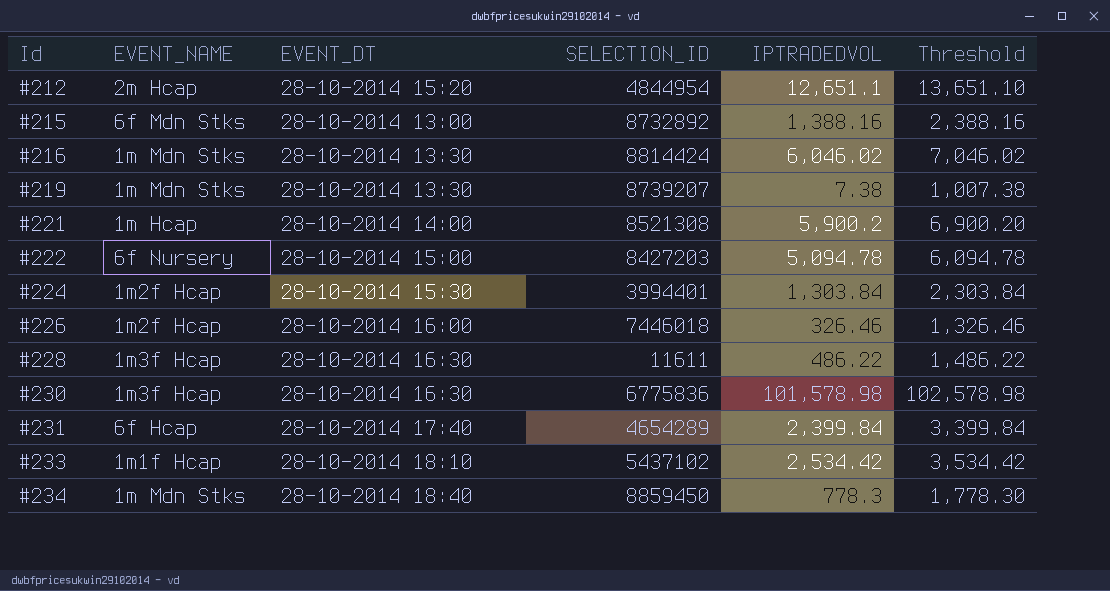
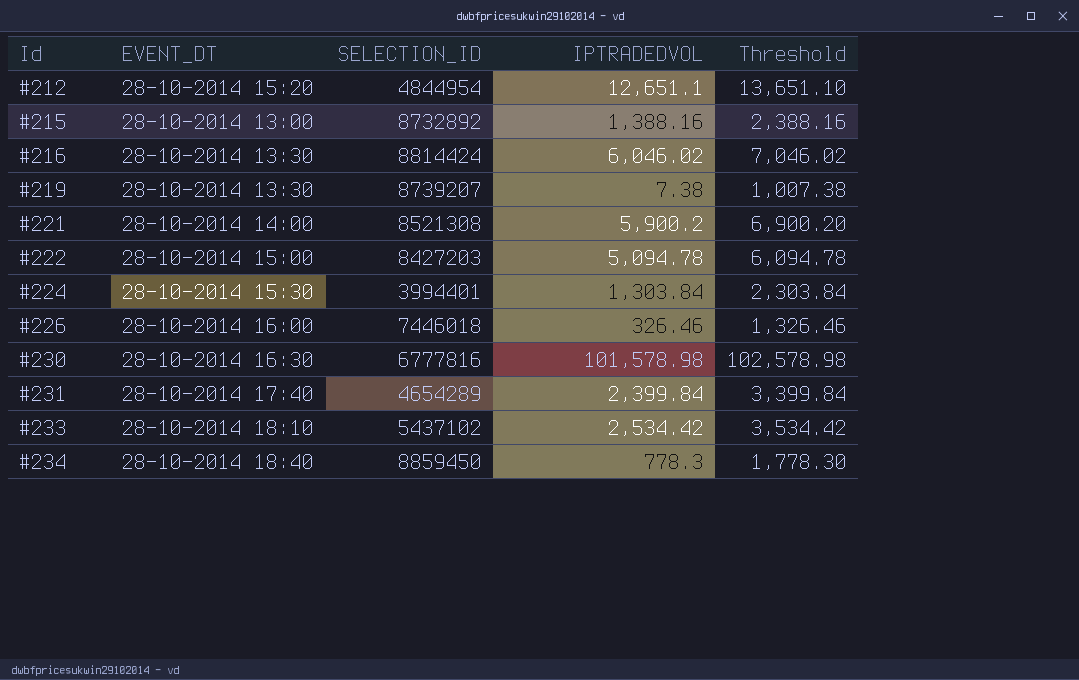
column EVENT_NAME | position: 2 -> none
row #228: 1m3f Hcap | 28-10-2014 16:30 | 11611 | 486.22 | 1,486.22 -> none
#230 | SELECTION_ID: 6775836 -> 6777816

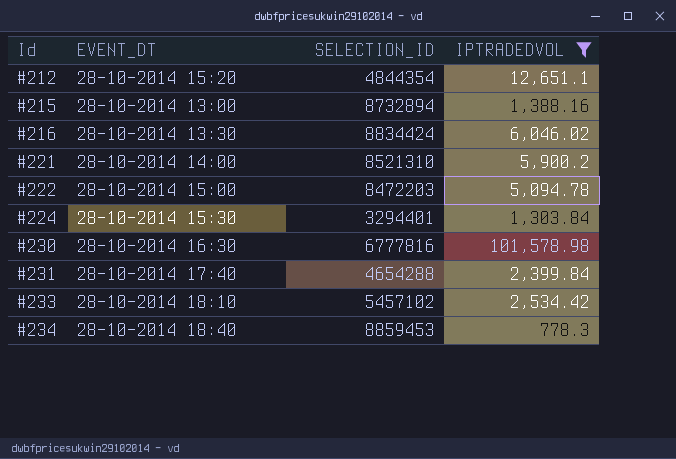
filter: none -> IPTRADEDVOL >= 778.3
column Threshold | formula: [IPTRADEDVOL] + 1000 -> none
#212 | SELECTION_ID: 4844954 -> 4844354
#215 | SELECTION_ID: 8732892 -> 8732894
#216 | SELECTION_ID: 8814424 -> 8834424
#221 | SELECTION_ID: 8521308 -> 8521310
#222 | SELECTION_ID: 8427203 -> 8472203
#224 | SELECTION_ID: 3994401 -> 3294401
#231 | SELECTION_ID: 4654289 -> 4654288
#233 | SELECTION_ID: 5437102 -> 5457102
#234 | SELECTION_ID: 8859450 -> 8859453

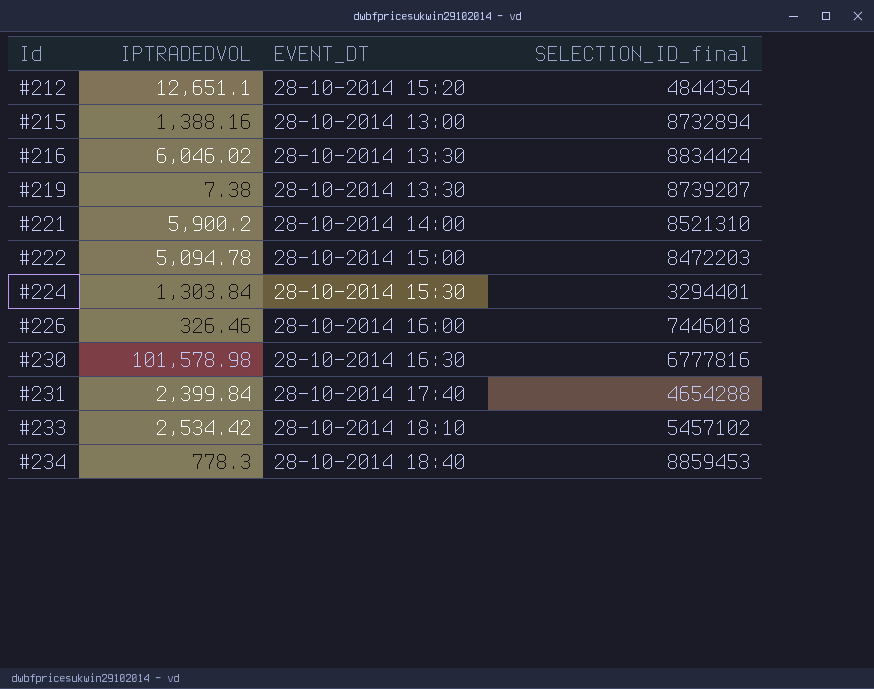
filter: IPTRADEDVOL >= 778.3 -> none
column IPTRADEDVOL | position: 4 -> 2
column name: SELECTION_ID -> SELECTION_ID_final

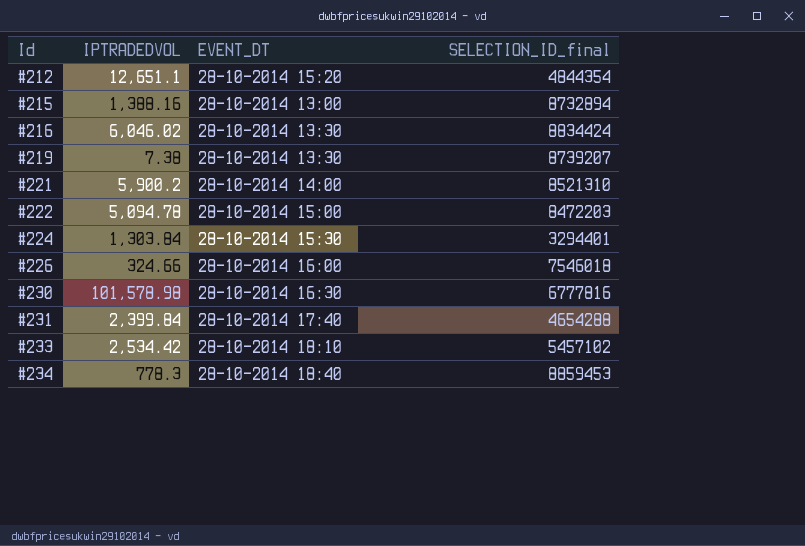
#226 | IPTRADEDVOL: 326.46 -> 324.66
#226 | SELECTION_ID_final: 7446018 -> 7546018

